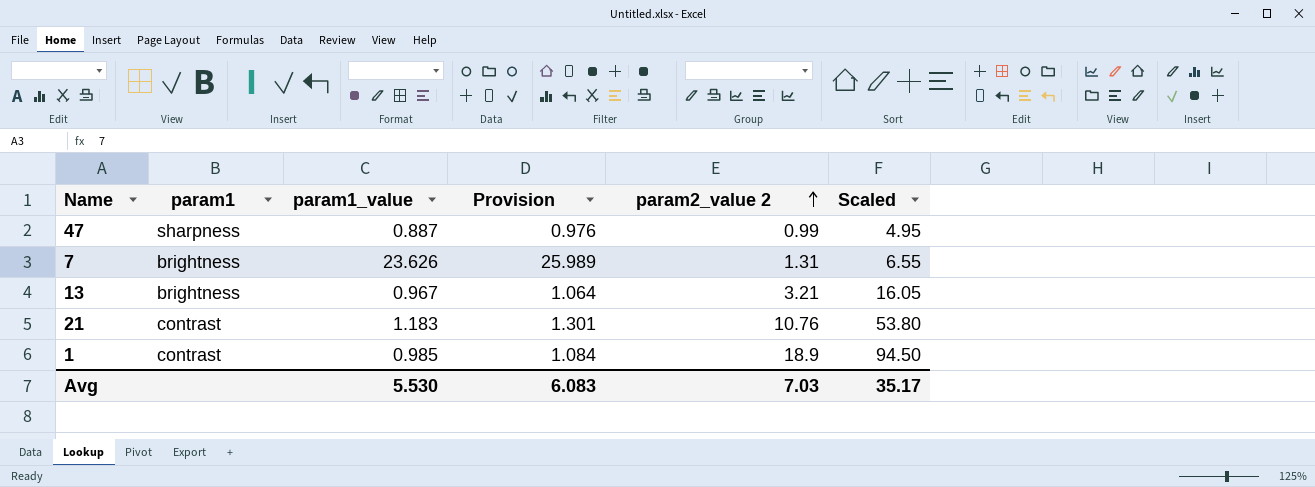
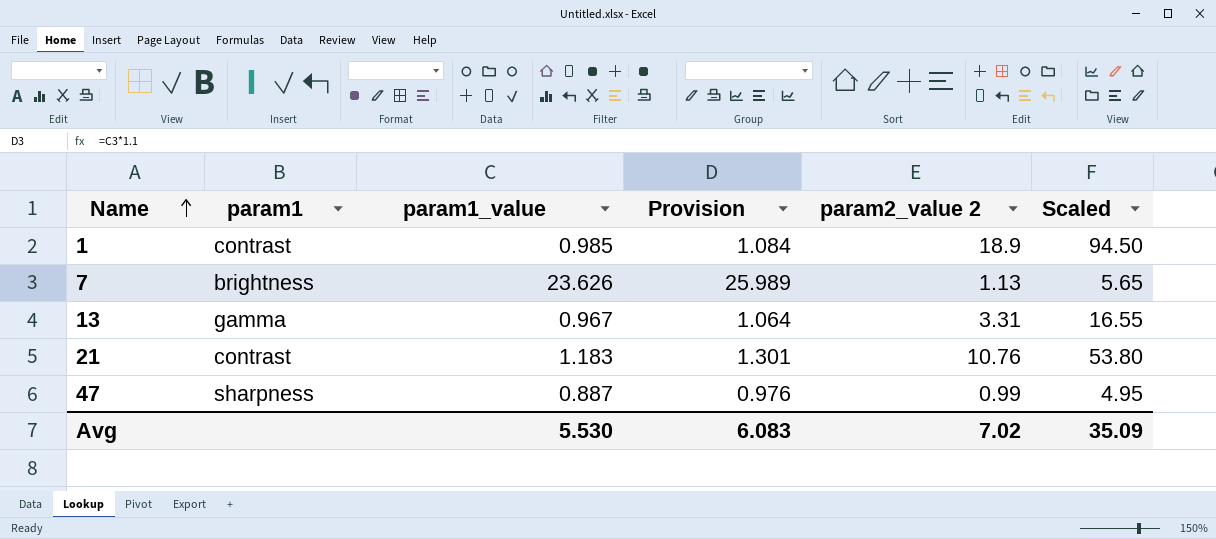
row order: param2_value 2 ascending -> Name ascending
7 | param2_value 2: 1.31 -> 1.13
7 | Scaled: 6.55 -> 5.65
13 | param1: brightness -> gamma
13 | param2_value 2: 3.21 -> 3.31
13 | Scaled: 16.05 -> 16.55
Avg | param2_value 2: 7.03 -> 7.02
Avg | Scaled: 35.17 -> 35.09

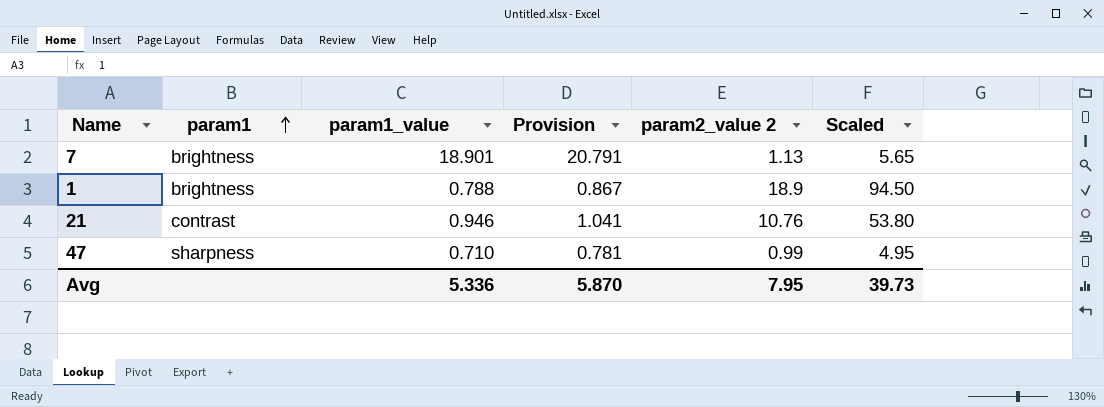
row order: Name ascending -> param1 ascending
row 13: gamma | 0.967 | 1.064 | 3.31 | 16.55 -> none
7 | param1_value: 23.626 -> 18.901
7 | Provision: 25.989 -> 20.791
1 | param1: contrast -> brightness
1 | param1_value: 0.985 -> 0.788
1 | Provision: 1.084 -> 0.867
21 | param1_value: 1.183 -> 0.946
21 | Provision: 1.301 -> 1.041
47 | param1_value: 0.887 -> 0.710
47 | Provision: 0.976 -> 0.781
Avg | param1_value: 5.530 -> 5.336
Avg | Provision: 6.083 -> 5.870
Avg | param2_value 2: 7.02 -> 7.95
Avg | Scaled: 35.09 -> 39.73

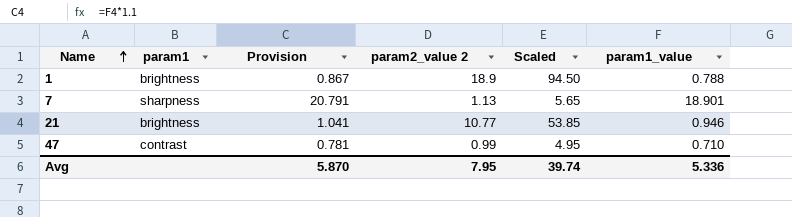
row order: param1 ascending -> Name ascending
column param1_value | position: 3 -> 6
7 | param1: brightness -> sharpness
21 | param1: contrast -> brightness
21 | param2_value 2: 10.76 -> 10.77
21 | Scaled: 53.80 -> 53.85
47 | param1: sharpness -> contrast
Avg | Scaled: 39.73 -> 39.74

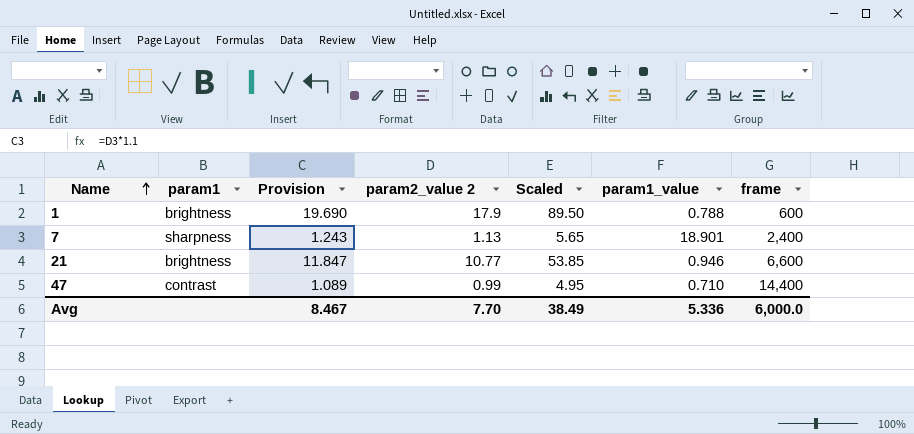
column Provision | formula: [param1_value] * 1.1 -> [param2_value 2] * 1.1
column frame | position: none -> 7
1 | param2_value 2: 18.9 -> 17.9
1 | Scaled: 94.50 -> 89.50
Avg | Provision: 5.870 -> 8.467
Avg | param2_value 2: 7.95 -> 7.70
Avg | Scaled: 39.74 -> 38.49

